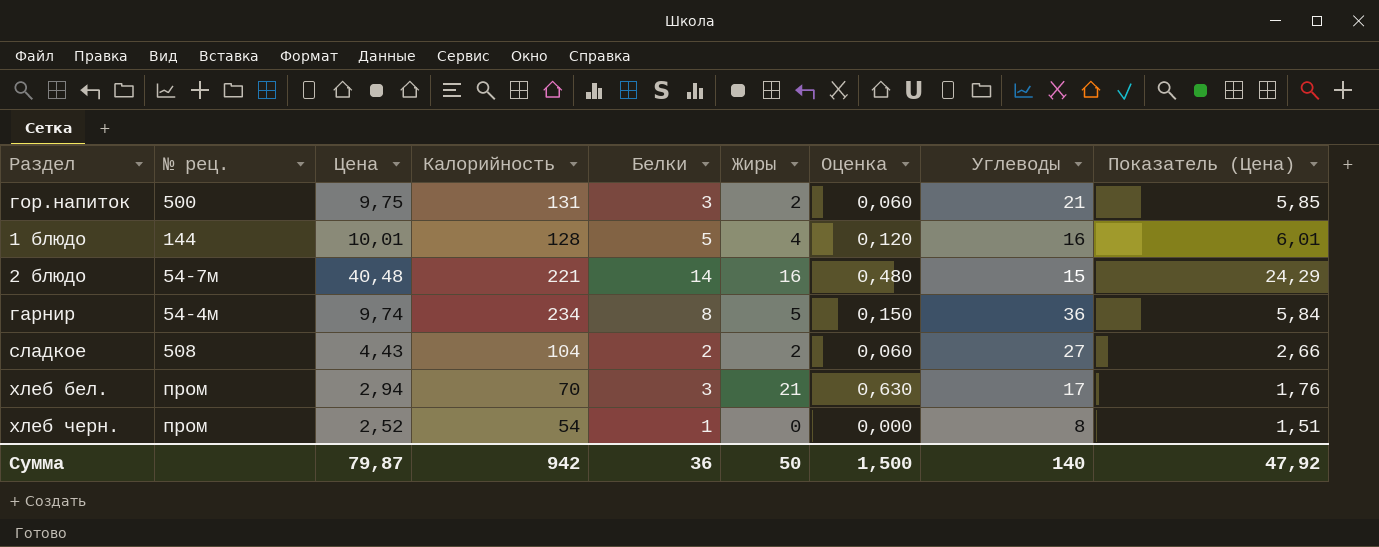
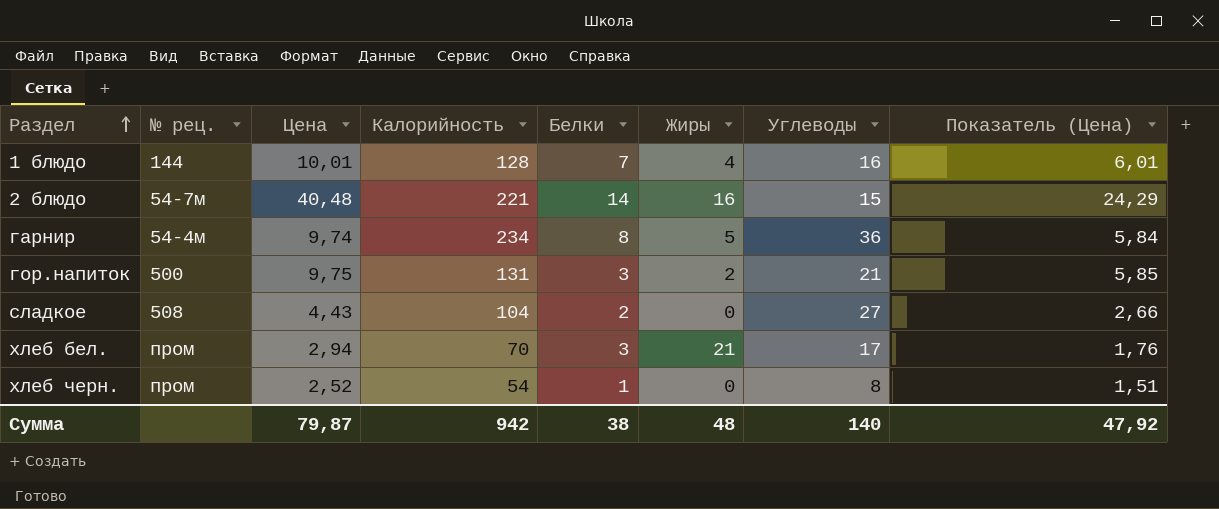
row order: none -> Раздел ascending
column Оценка | formula: [Жиры] * 0,03 -> none
1 блюдо | Белки: 5 -> 7
сладкое | Жиры: 2 -> 0
Сумма | Белки: 36 -> 38
Сумма | Жиры: 50 -> 48

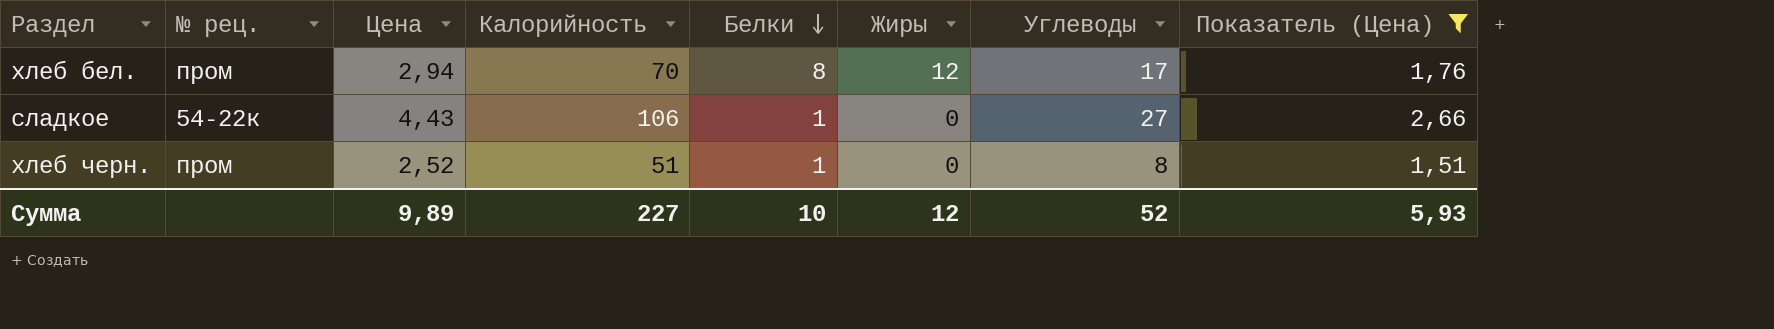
filter: none -> Показатель (Цена) <= 2,66
row order: Раздел ascending -> Белки descending
хлеб бел. | Белки: 3 -> 8
хлеб бел. | Жиры: 21 -> 12
сладкое | № рец.: 508 -> 54-22к
сладкое | Калорийность: 104 -> 106
сладкое | Белки: 2 -> 1
хлеб черн. | Калорийность: 54 -> 51
Сумма | Цена: 79,87 -> 9,89
Сумма | Калорийность: 942 -> 227
Сумма | Белки: 38 -> 10
Сумма | Жиры: 48 -> 12
Сумма | Углеводы: 140 -> 52
Сумма | Показатель (Цена): 47,92 -> 5,93

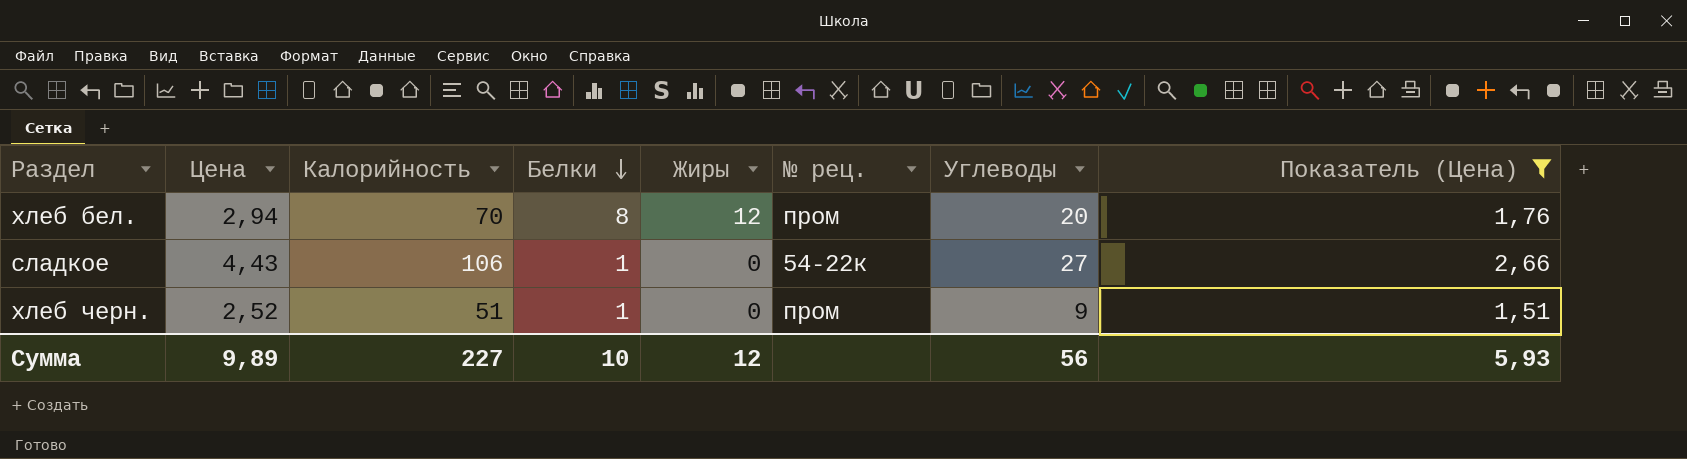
column № рец. | position: 2 -> 6
хлеб бел. | Углеводы: 17 -> 20
хлеб черн. | Углеводы: 8 -> 9
Сумма | Углеводы: 52 -> 56

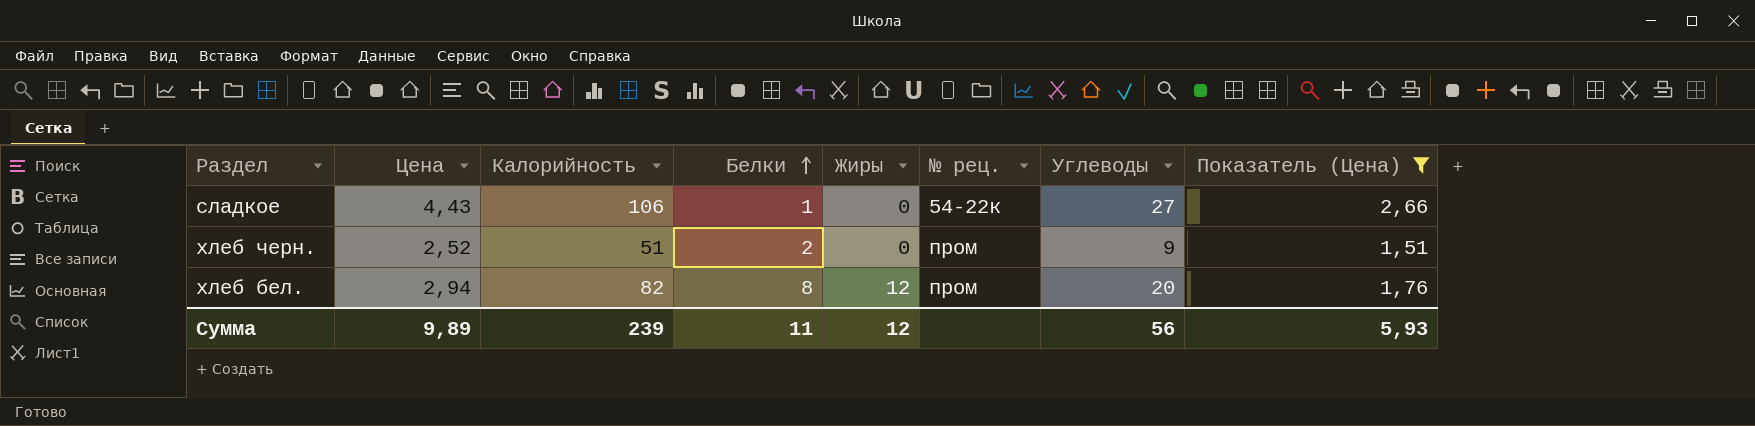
row order: Белки descending -> Белки ascending
хлеб черн. | Белки: 1 -> 2
хлеб бел. | Калорийность: 70 -> 82
Сумма | Калорийность: 227 -> 239
Сумма | Белки: 10 -> 11

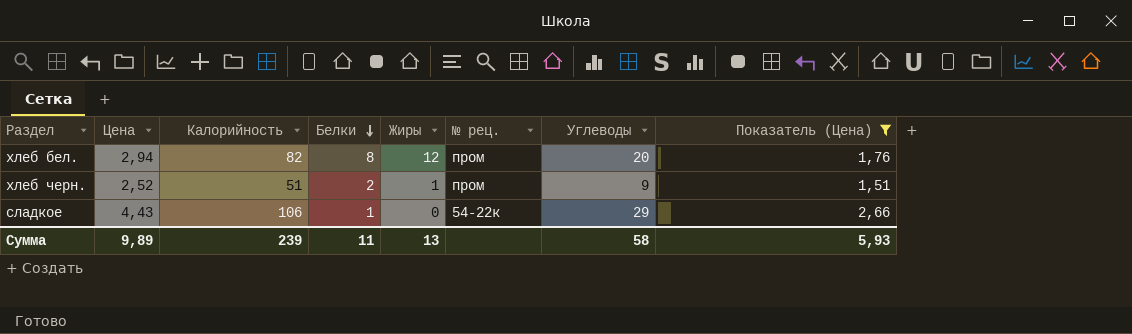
row order: Белки ascending -> Белки descending
хлеб черн. | Жиры: 0 -> 1
сладкое | Углеводы: 27 -> 29
Сумма | Жиры: 12 -> 13
Сумма | Углеводы: 56 -> 58

